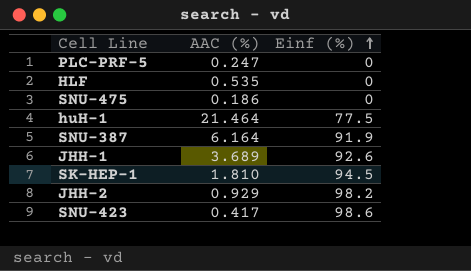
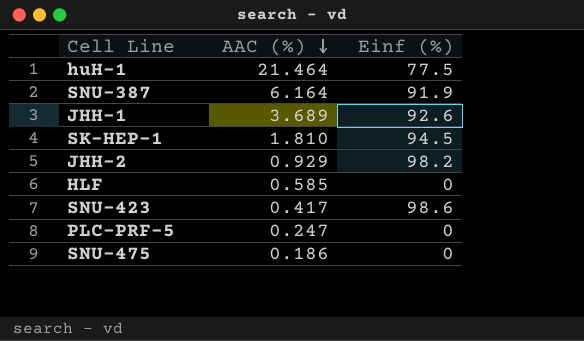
row order: Einf (%) ascending -> AAC (%) descending
HLF | AAC (%): 0.535 -> 0.585

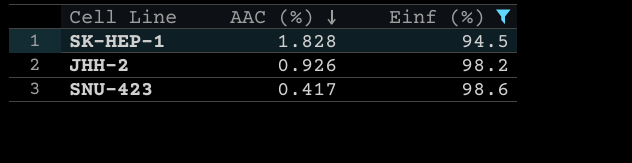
filter: none -> Einf (%) >= 94.5
SK-HEP-1 | AAC (%): 1.810 -> 1.828
JHH-2 | AAC (%): 0.929 -> 0.926

